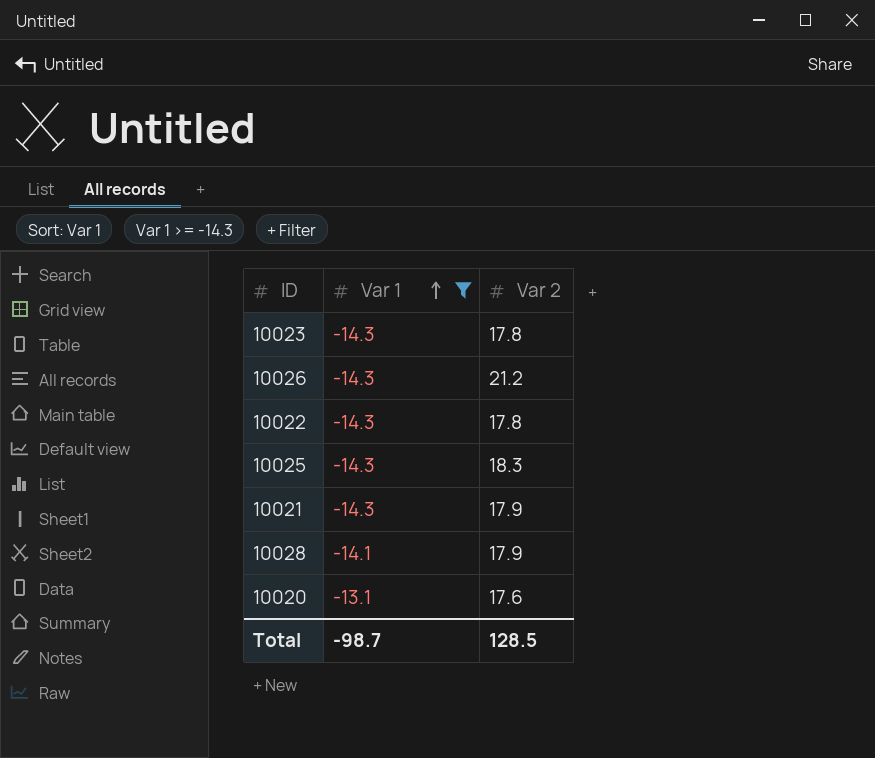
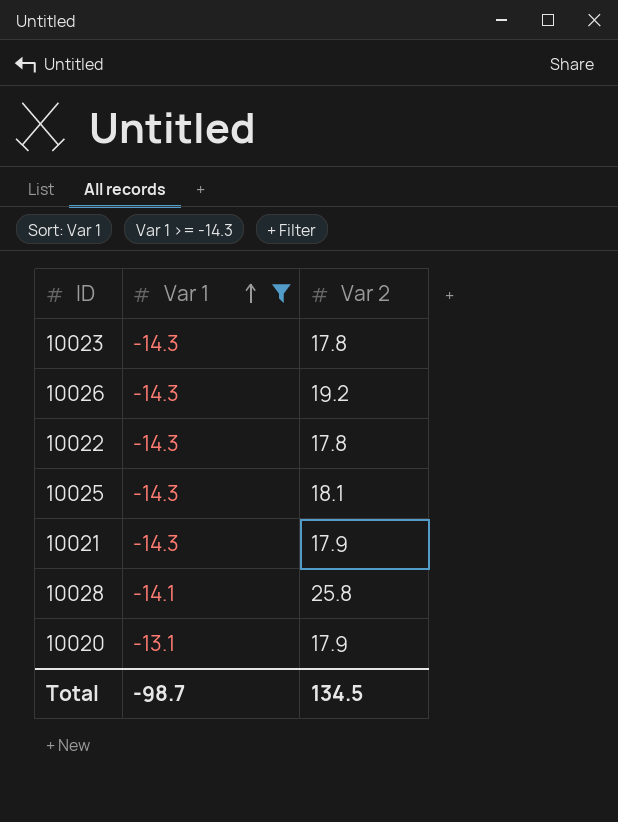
10026 | Var 2: 21.2 -> 19.2
10025 | Var 2: 18.3 -> 18.1
10028 | Var 2: 17.9 -> 25.8
10020 | Var 2: 17.6 -> 17.9
Total | Var 2: 128.5 -> 134.5

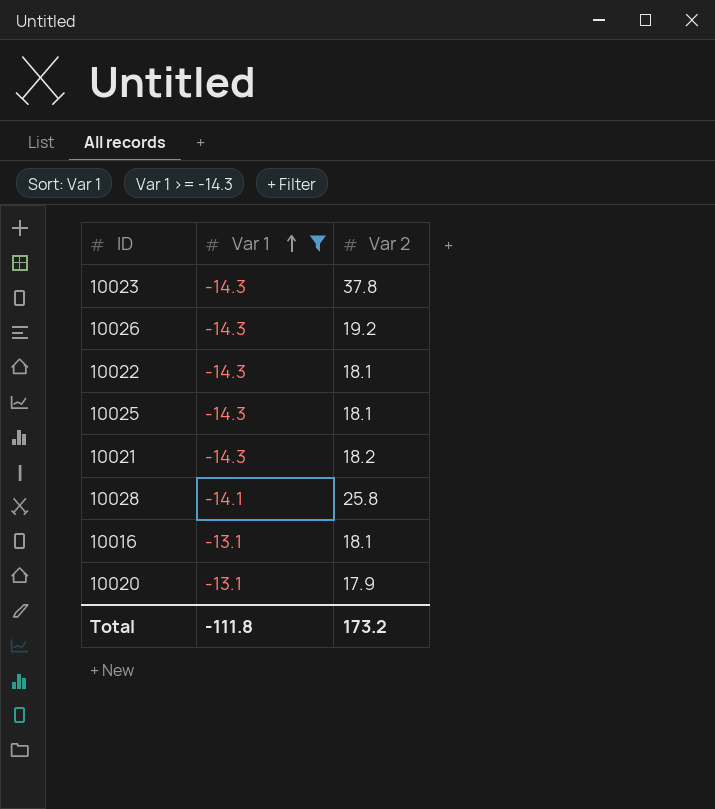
10023 | Var 2: 17.8 -> 37.8
10022 | Var 2: 17.8 -> 18.1
10021 | Var 2: 17.9 -> 18.2
row 10016: none -> -13.1 | 18.1
Total | Var 1: -98.7 -> -111.8
Total | Var 2: 134.5 -> 173.2

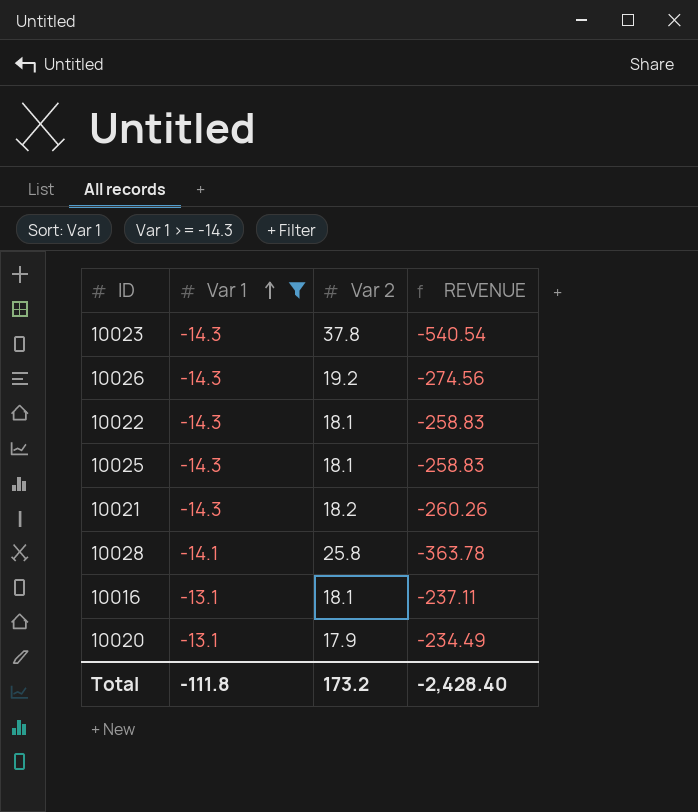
column REVENUE | formula: none -> [Var 1] * [Var 2]

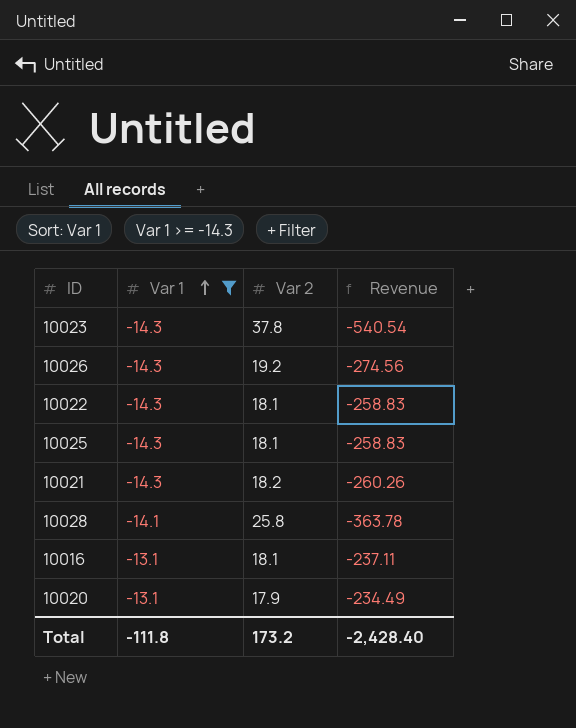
column name: REVENUE -> Revenue

